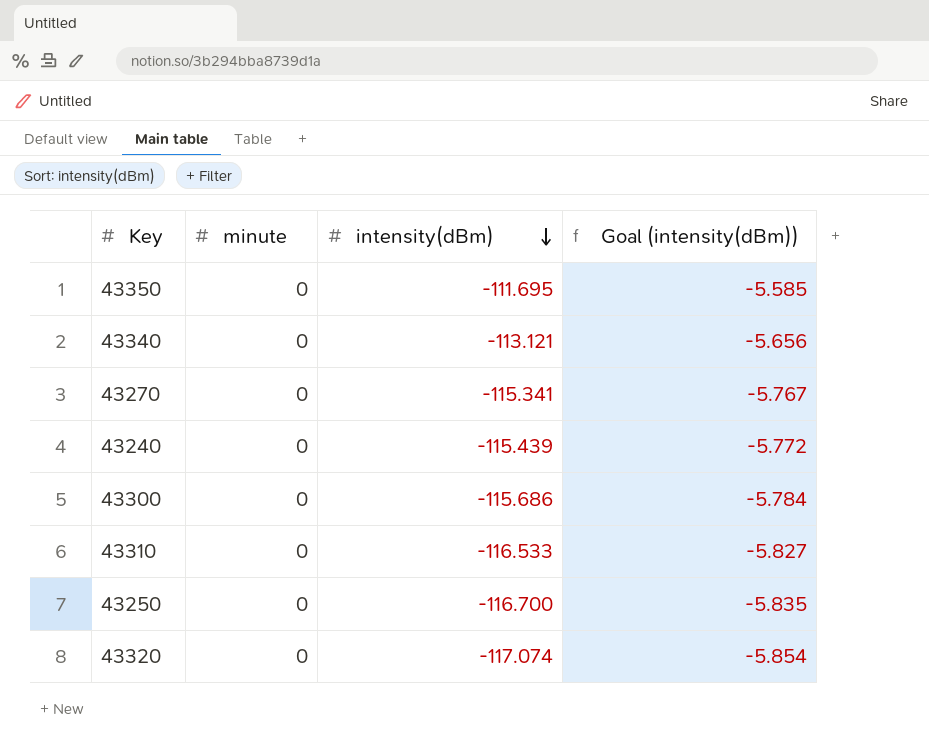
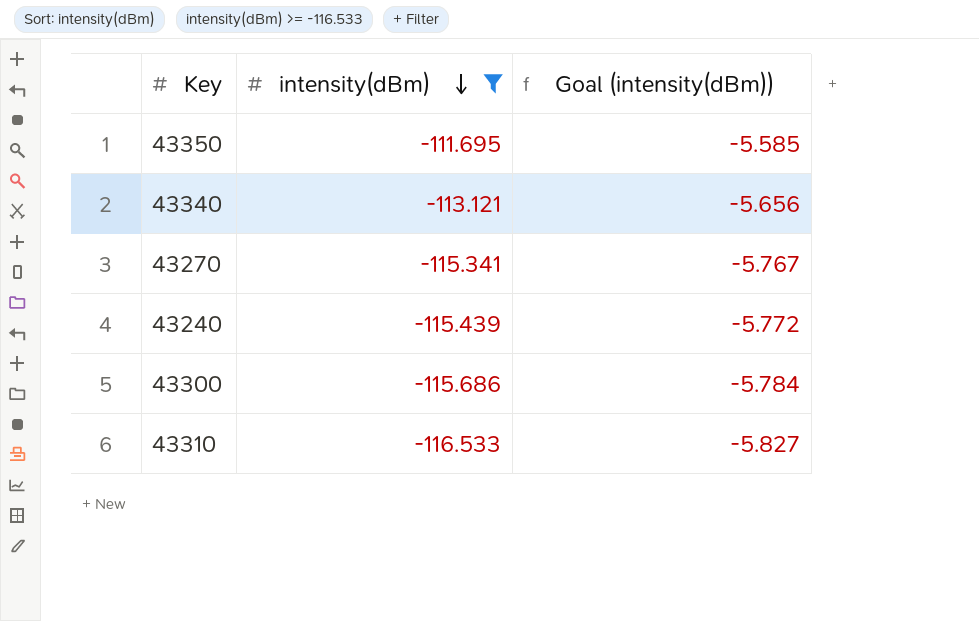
filter: none -> intensity(dBm) >= -116.533
column minute | position: 2 -> none

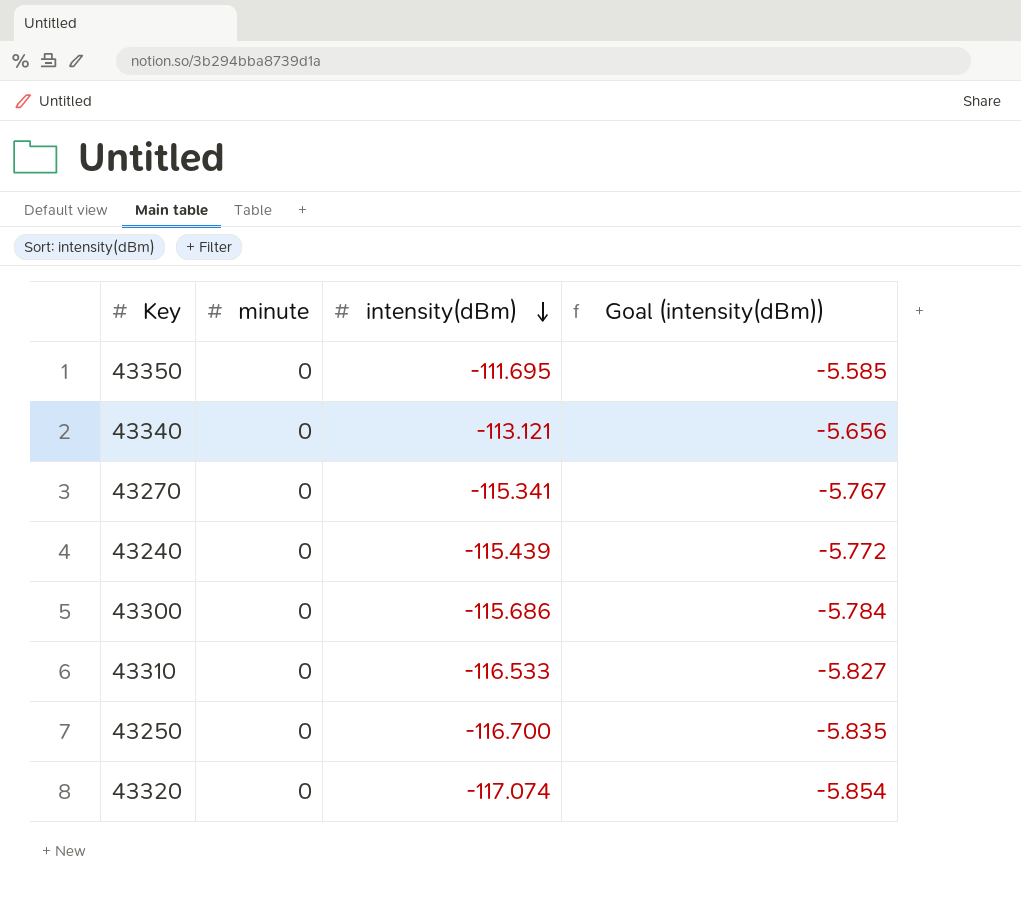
filter: intensity(dBm) >= -116.533 -> none
column minute | position: none -> 2

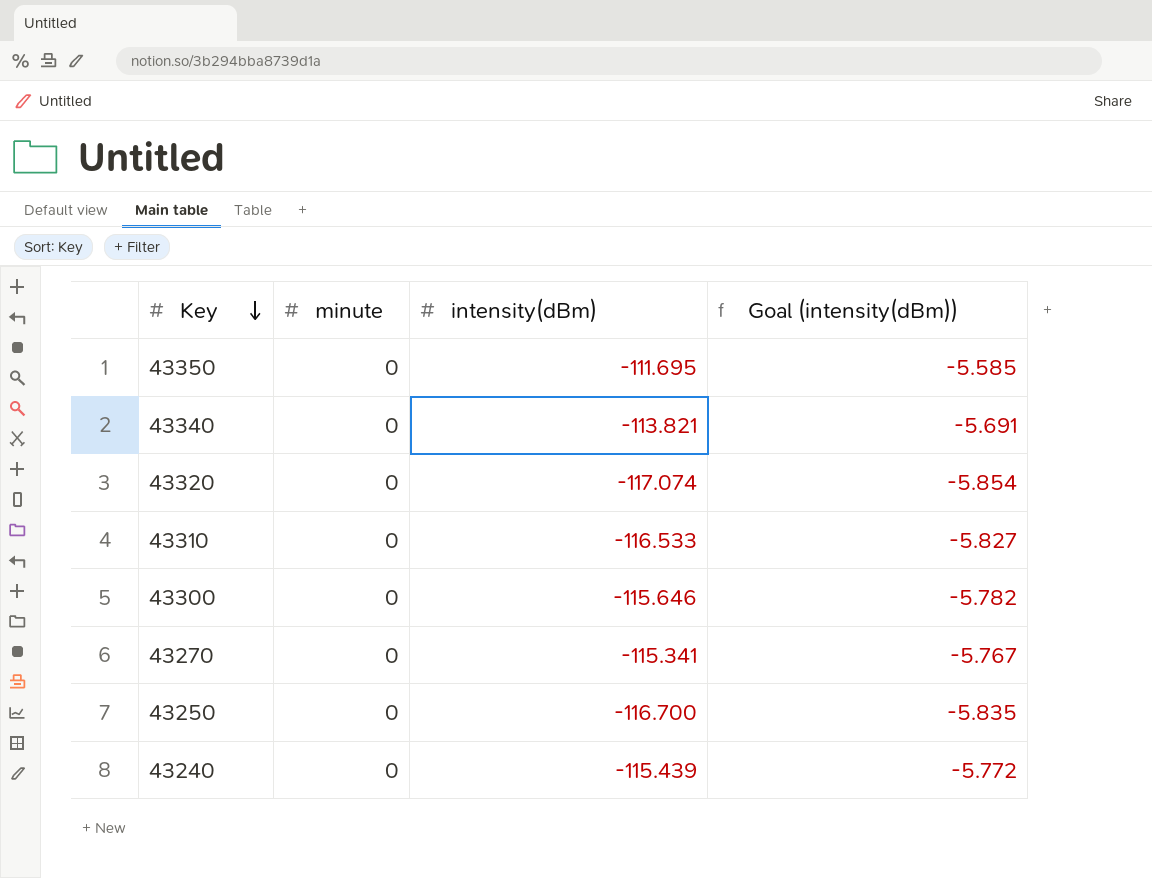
row order: intensity(dBm) descending -> Key descending
43340 | intensity(dBm): -113.121 -> -113.821
43340 | Goal (intensity(dBm)): -5.656 -> -5.691
43300 | intensity(dBm): -115.686 -> -115.646
43300 | Goal (intensity(dBm)): -5.784 -> -5.782

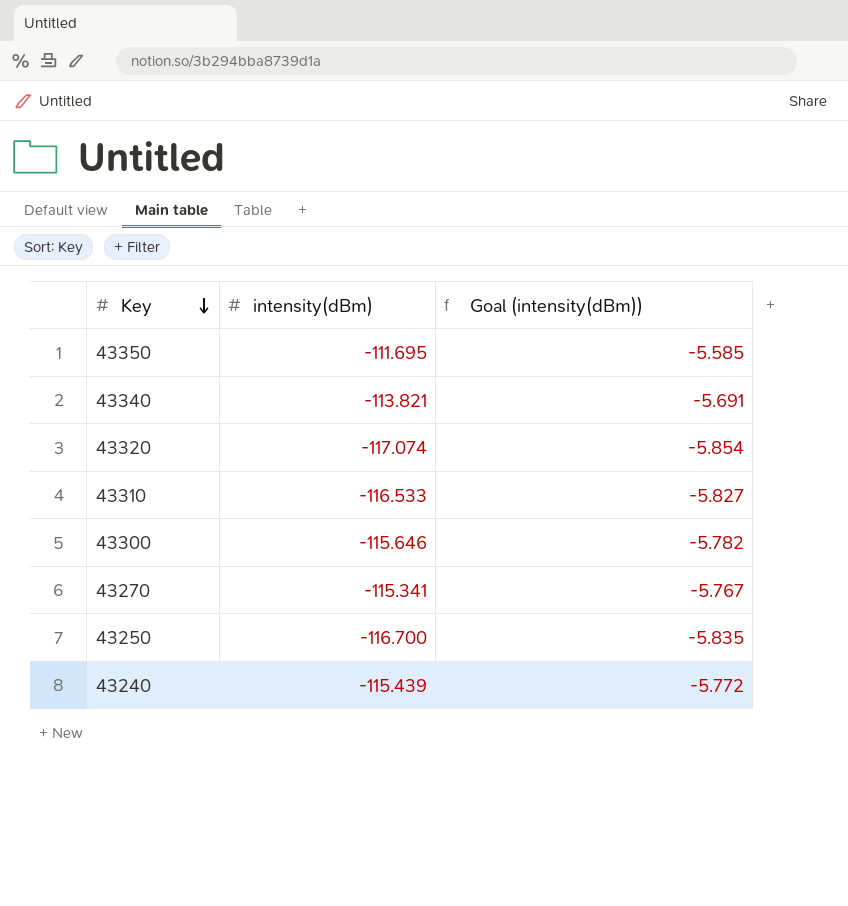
column minute | position: 2 -> none

